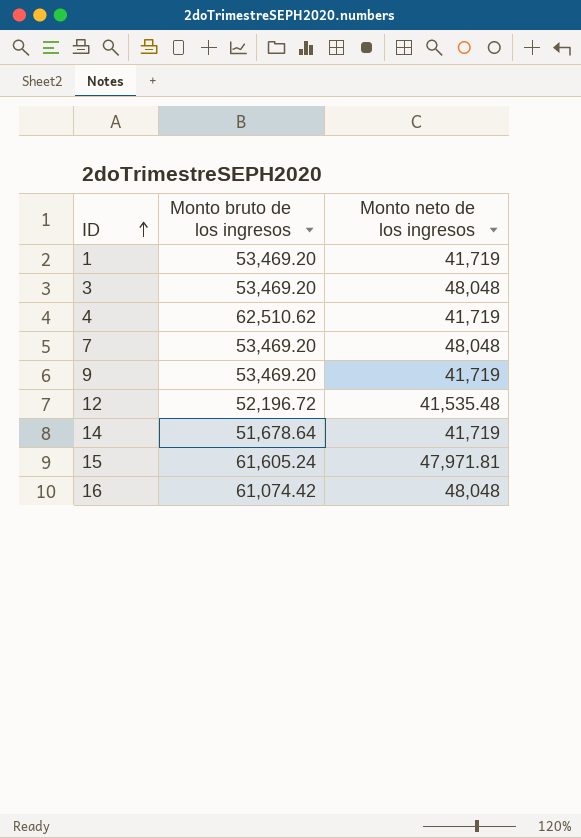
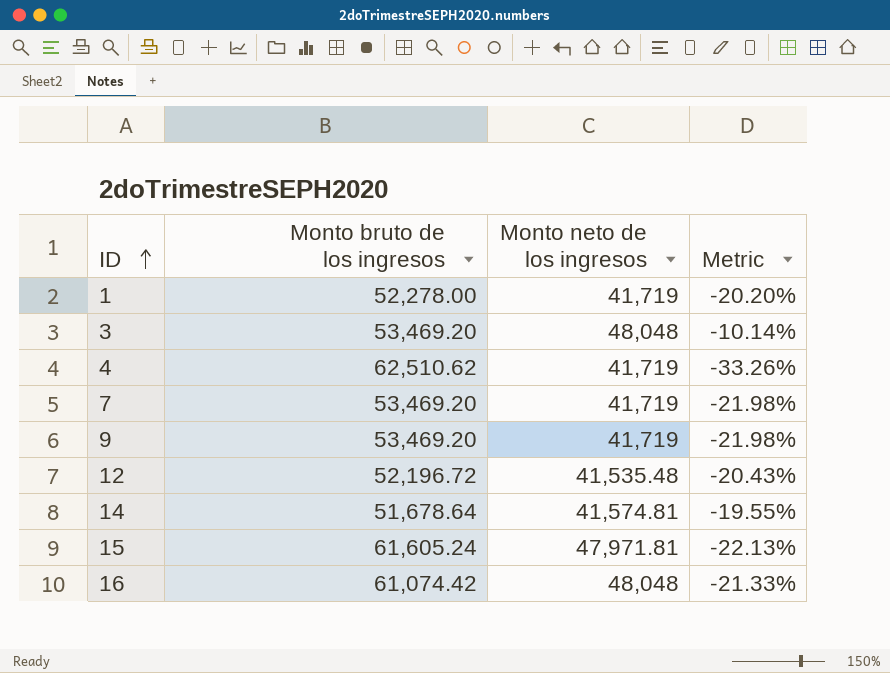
column Metric | formula: none -> ([Monto neto de los ingresos] - [Monto bruto de los ingresos]) / [Monto bruto de los ingresos]
1 | Monto bruto de los ingresos: 53,469.20 -> 52,278.00
7 | Monto neto de los ingresos: 48,048 -> 41,719
14 | Monto neto de los ingresos: 41,719 -> 41,574.81

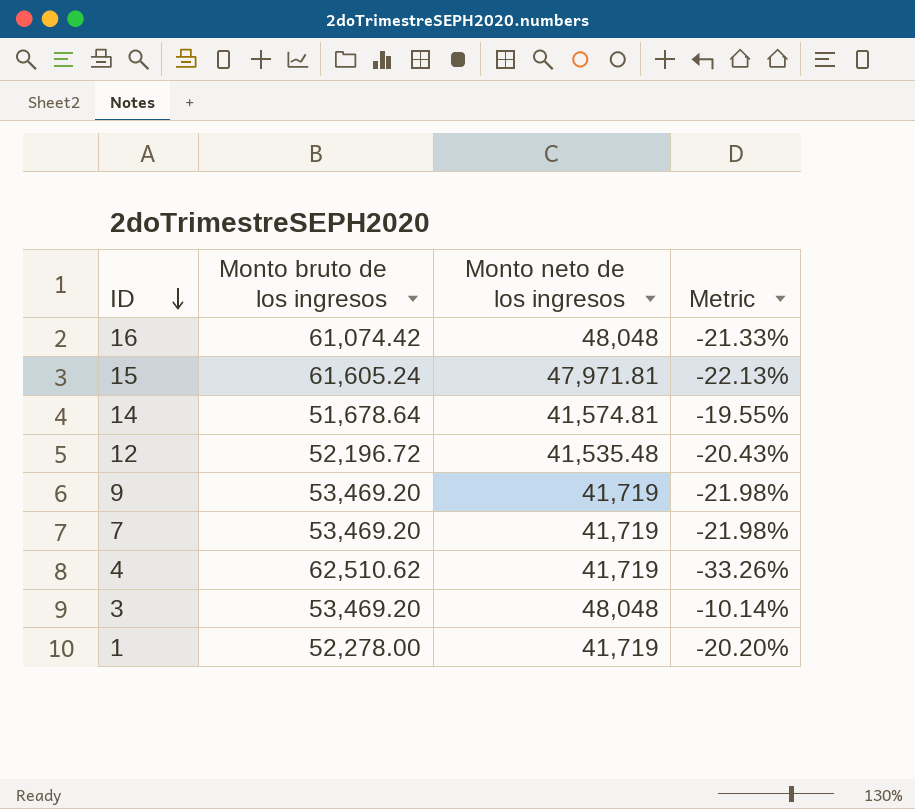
row order: ID ascending -> ID descending

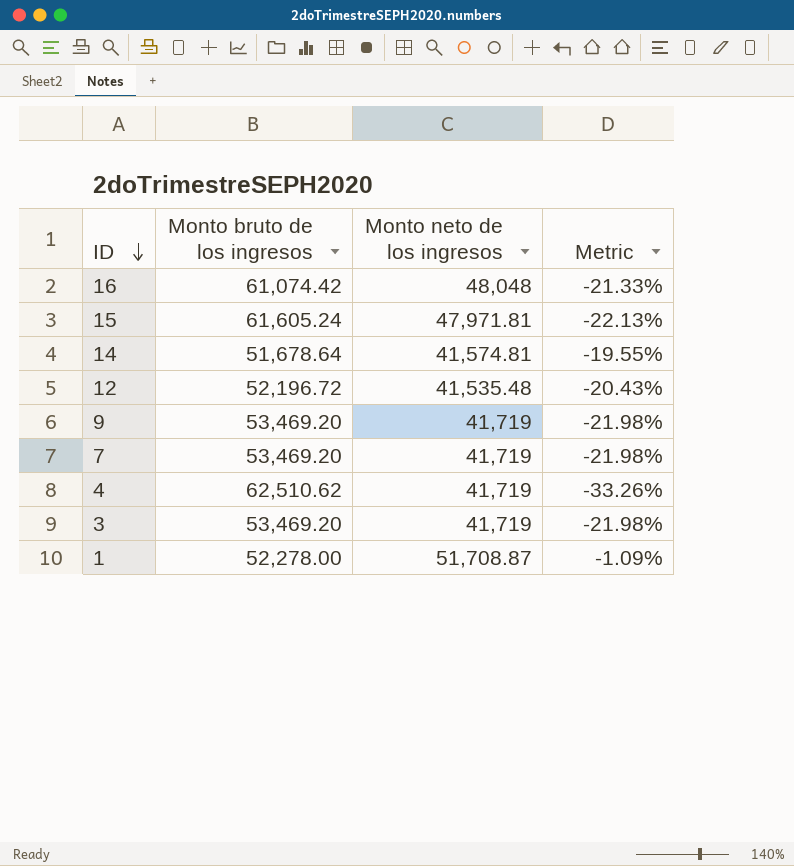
3 | Monto neto de los ingresos: 48,048 -> 41,719
3 | Metric: -10.14% -> -21.98%
1 | Monto neto de los ingresos: 41,719 -> 51,708.87
1 | Metric: -20.20% -> -1.09%

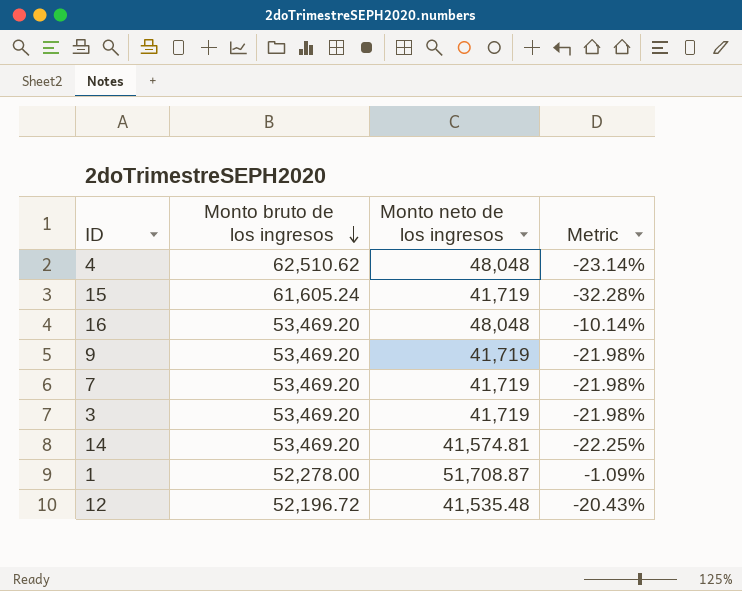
row order: ID descending -> Monto bruto de los ingresos descending
4 | Monto neto de los ingresos: 41,719 -> 48,048
4 | Metric: -33.26% -> -23.14%
15 | Monto neto de los ingresos: 47,971.81 -> 41,719
15 | Metric: -22.13% -> -32.28%
16 | Monto bruto de los ingresos: 61,074.42 -> 53,469.20
16 | Metric: -21.33% -> -10.14%
14 | Monto bruto de los ingresos: 51,678.64 -> 53,469.20
14 | Metric: -19.55% -> -22.25%

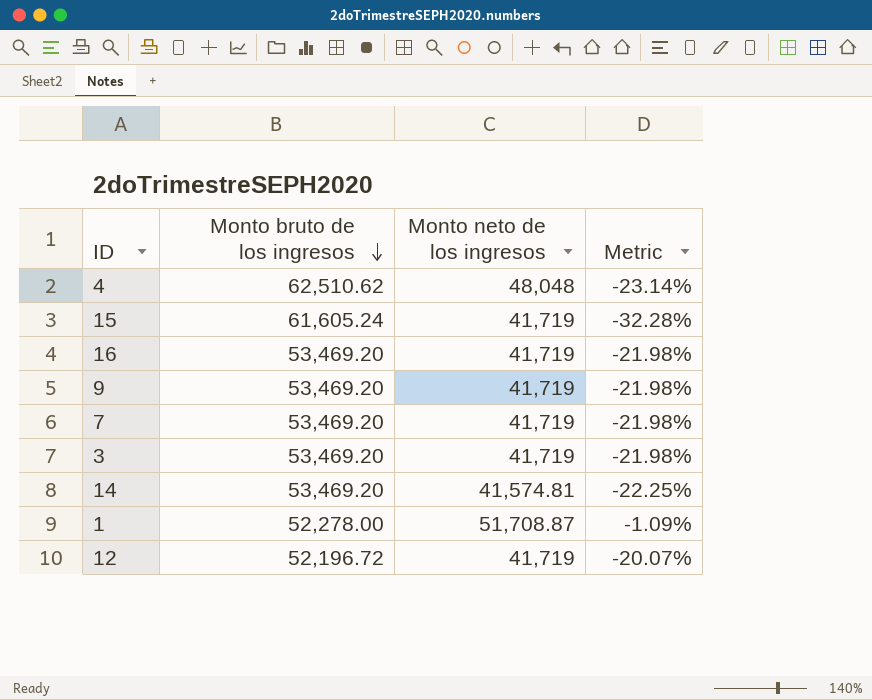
16 | Monto neto de los ingresos: 48,048 -> 41,719
16 | Metric: -10.14% -> -21.98%
12 | Monto neto de los ingresos: 41,535.48 -> 41,719
12 | Metric: -20.43% -> -20.07%

